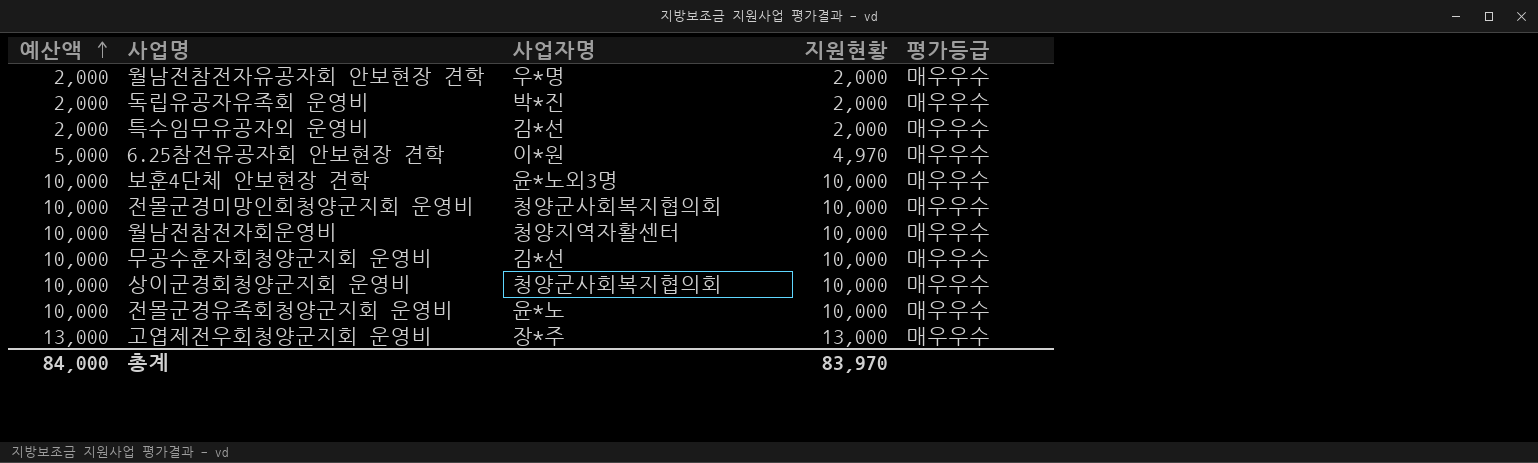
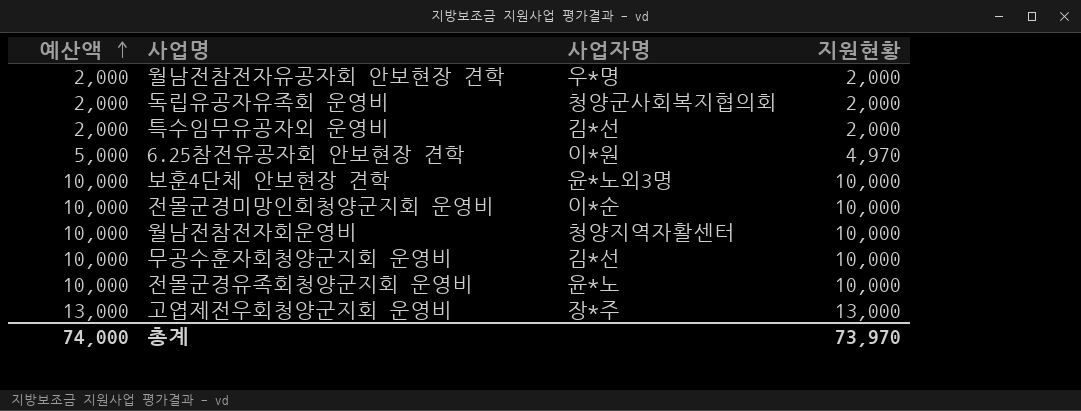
column 평가등급 | position: 5 -> none
row 상이군경회청양군지회 운영비: 10,000 | 청양군사회복지협의회 | 10,000 | 매우우수 -> none
독립유공자유족회 운영비 | 사업자명: 박*진 -> 청양군사회복지협의회
전몰군경미망인회청양군지회 운영비 | 사업자명: 청양군사회복지협의회 -> 이*순
총계 | 예산액: 84,000 -> 74,000
총계 | 지원현황: 83,970 -> 73,970

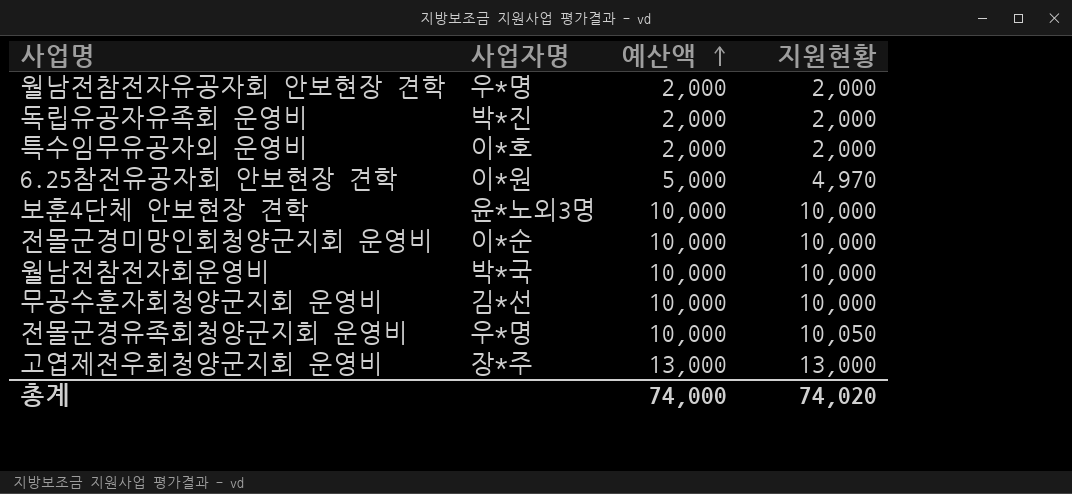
column 예산액 | position: 1 -> 3
독립유공자유족회 운영비 | 사업자명: 청양군사회복지협의회 -> 박*진
특수임무유공자외 운영비 | 사업자명: 김*선 -> 이*호
월남전참전자회운영비 | 사업자명: 청양지역자활센터 -> 박*국
전몰군경유족회청양군지회 운영비 | 사업자명: 윤*노 -> 우*명
전몰군경유족회청양군지회 운영비 | 지원현황: 10,000 -> 10,050
총계 | 지원현황: 73,970 -> 74,020

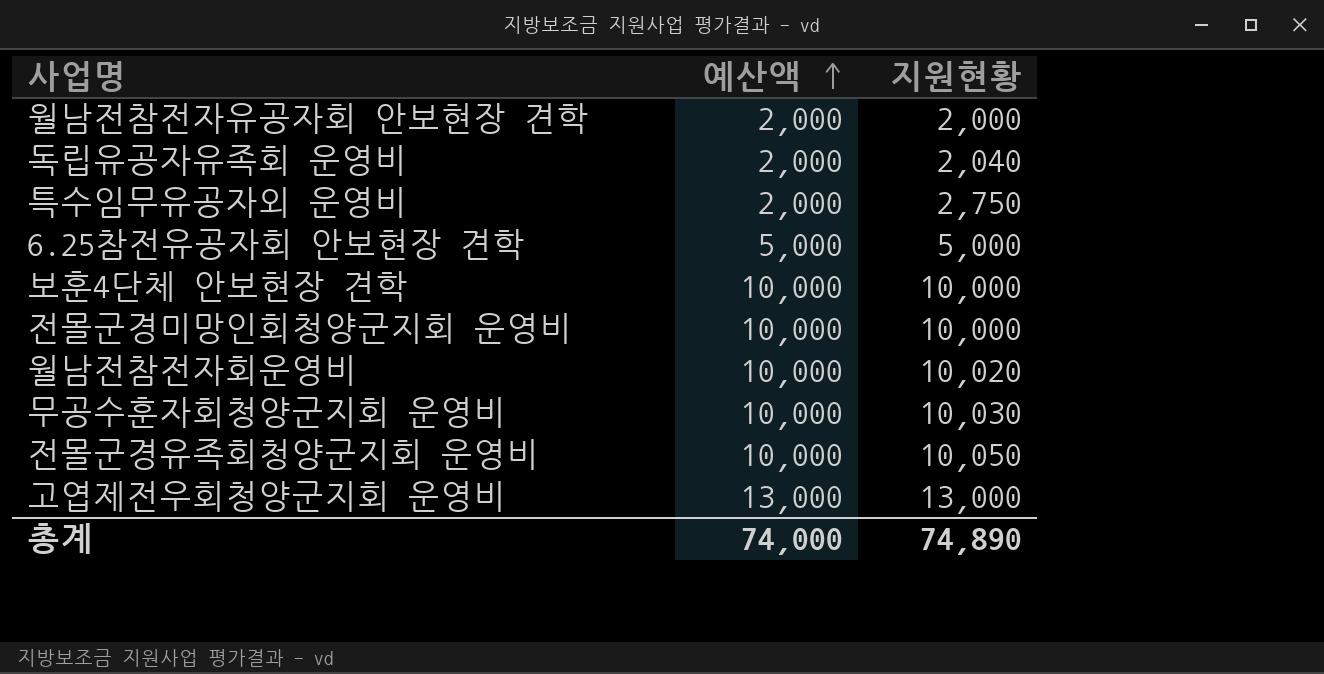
column 사업자명 | position: 2 -> none
독립유공자유족회 운영비 | 지원현황: 2,000 -> 2,040
특수임무유공자외 운영비 | 지원현황: 2,000 -> 2,750
6.25참전유공자회 안보현장 견학 | 지원현황: 4,970 -> 5,000
월남전참전자회운영비 | 지원현황: 10,000 -> 10,020
무공수훈자회청양군지회 운영비 | 지원현황: 10,000 -> 10,030
총계 | 지원현황: 74,020 -> 74,890

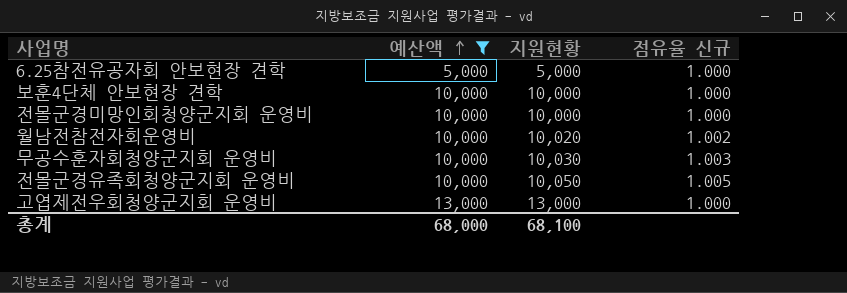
filter: none -> 예산액 != 2,000
column 점유율 신규 | formula: none -> [지원현황] / [예산액]
총계 | 예산액: 74,000 -> 68,000
총계 | 지원현황: 74,890 -> 68,100

